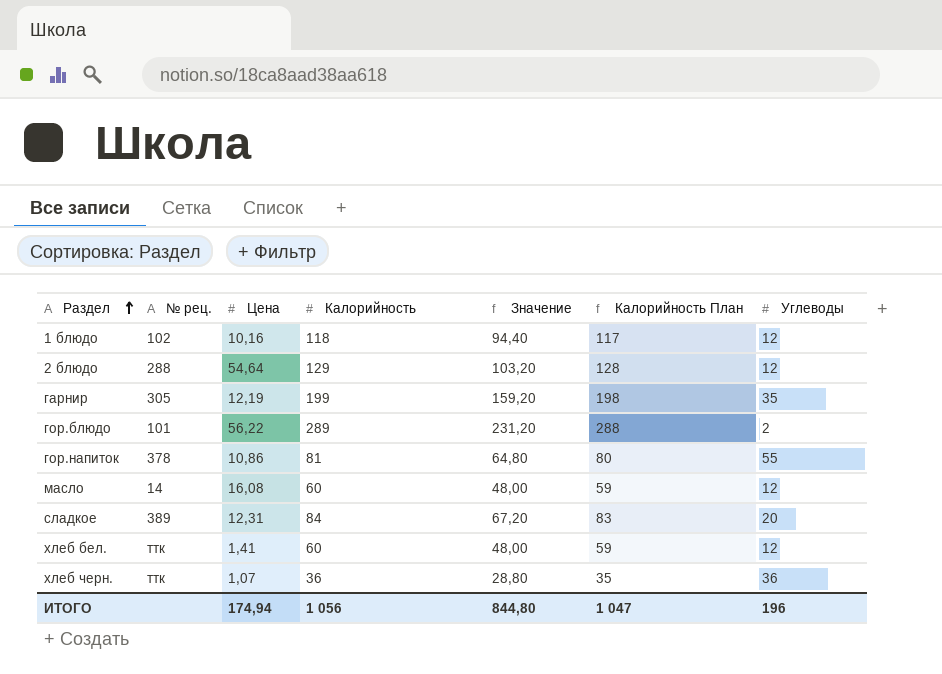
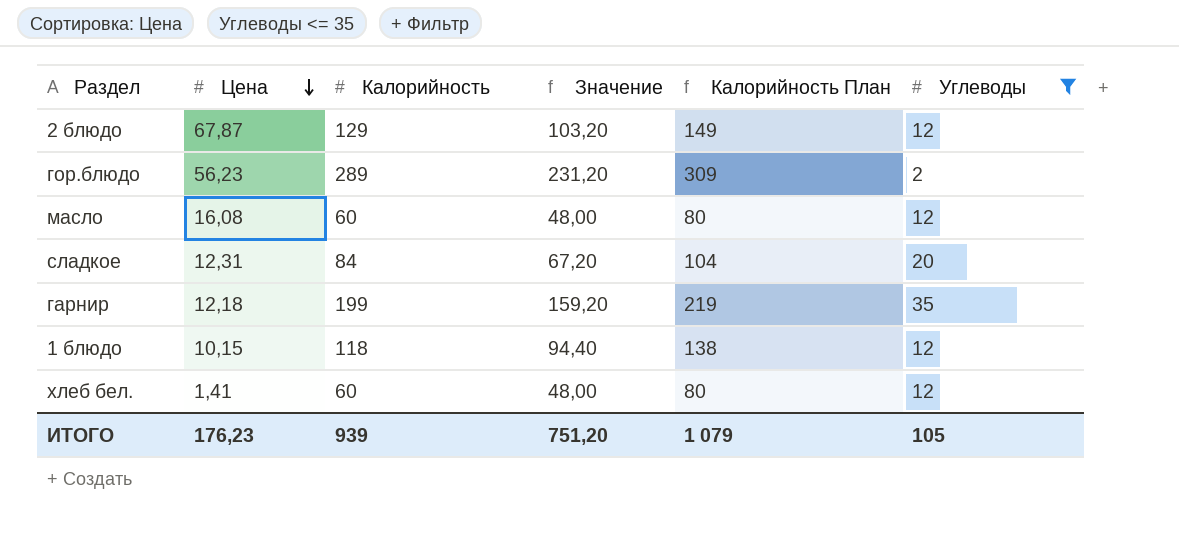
filter: none -> Углеводы <= 35
row order: Раздел ascending -> Цена descending
column № рец. | position: 2 -> none
column Калорийность План | formula: [Калорийность] - 1 -> [Калорийность] + 20
2 блюдо | Цена: 54,64 -> 67,87
гор.блюдо | Цена: 56,22 -> 56,23
гарнир | Цена: 12,19 -> 12,18
1 блюдо | Цена: 10,16 -> 10,15
ИТОГО | Цена: 174,94 -> 176,23
ИТОГО | Калорийность: 1 056 -> 939
ИТОГО | Значение: 844,80 -> 751,20
ИТОГО | Калорийность План: 1 047 -> 1 079
ИТОГО | Углеводы: 196 -> 105

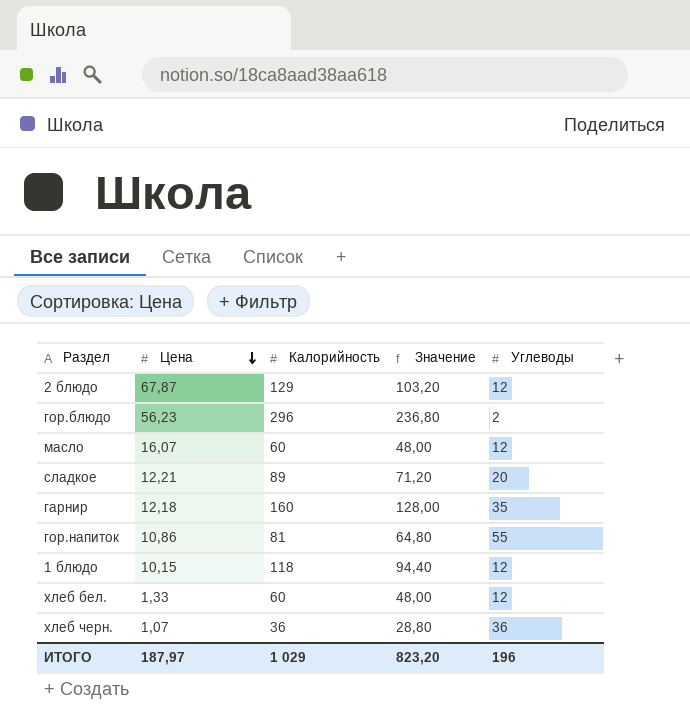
filter: Углеводы <= 35 -> none
column Калорийность План | formula: [Калорийность] + 20 -> none
гор.блюдо | Калорийность: 289 -> 296
гор.блюдо | Значение: 231,20 -> 236,80
масло | Цена: 16,08 -> 16,07
сладкое | Цена: 12,31 -> 12,21
сладкое | Калорийность: 84 -> 89
сладкое | Значение: 67,20 -> 71,20
гарнир | Калорийность: 199 -> 160
гарнир | Значение: 159,20 -> 128,00
хлеб бел. | Цена: 1,41 -> 1,33
ИТОГО | Цена: 176,23 -> 187,97
ИТОГО | Калорийность: 939 -> 1 029
ИТОГО | Значение: 751,20 -> 823,20
ИТОГО | Углеводы: 105 -> 196

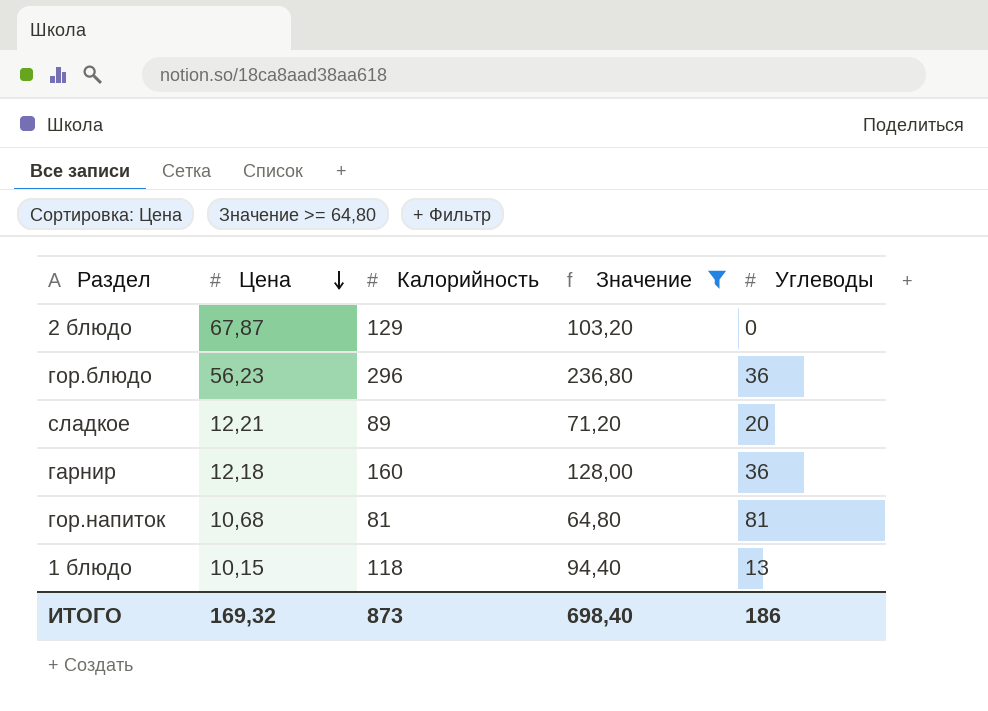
filter: none -> Значение >= 64,80
2 блюдо | Углеводы: 12 -> 0
гор.блюдо | Углеводы: 2 -> 36
гарнир | Углеводы: 35 -> 36
гор.напиток | Цена: 10,86 -> 10,68
гор.напиток | Углеводы: 55 -> 81
1 блюдо | Углеводы: 12 -> 13
ИТОГО | Цена: 187,97 -> 169,32
ИТОГО | Калорийность: 1 029 -> 873
ИТОГО | Значение: 823,20 -> 698,40
ИТОГО | Углеводы: 196 -> 186

